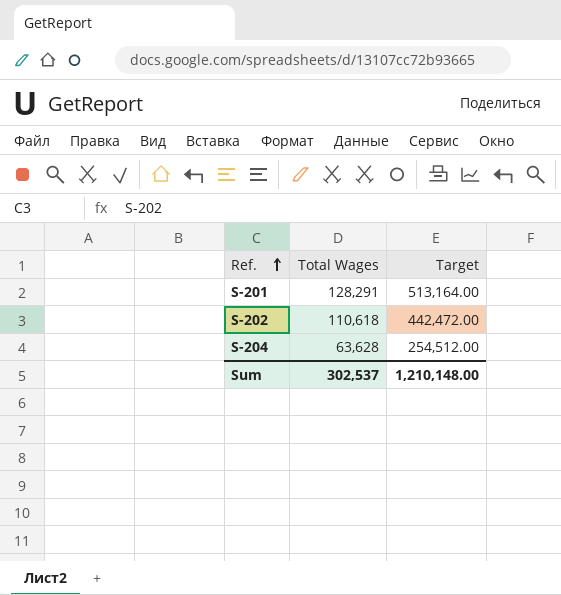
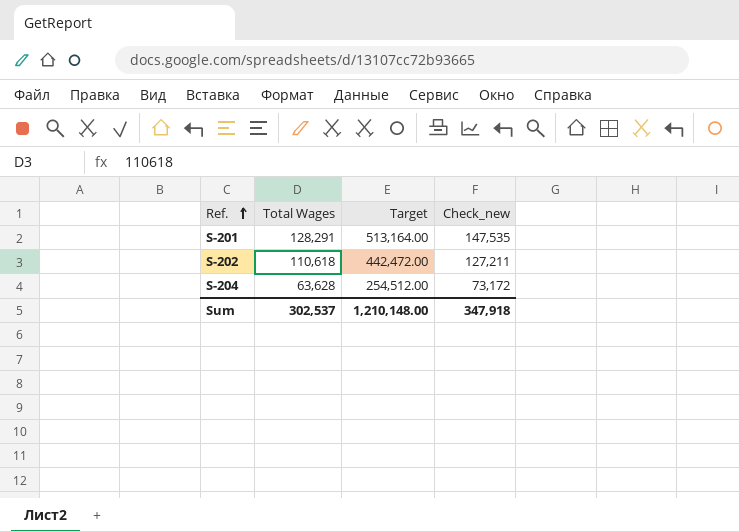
column Check_new | formula: none -> [Total Wages] * 1.15

